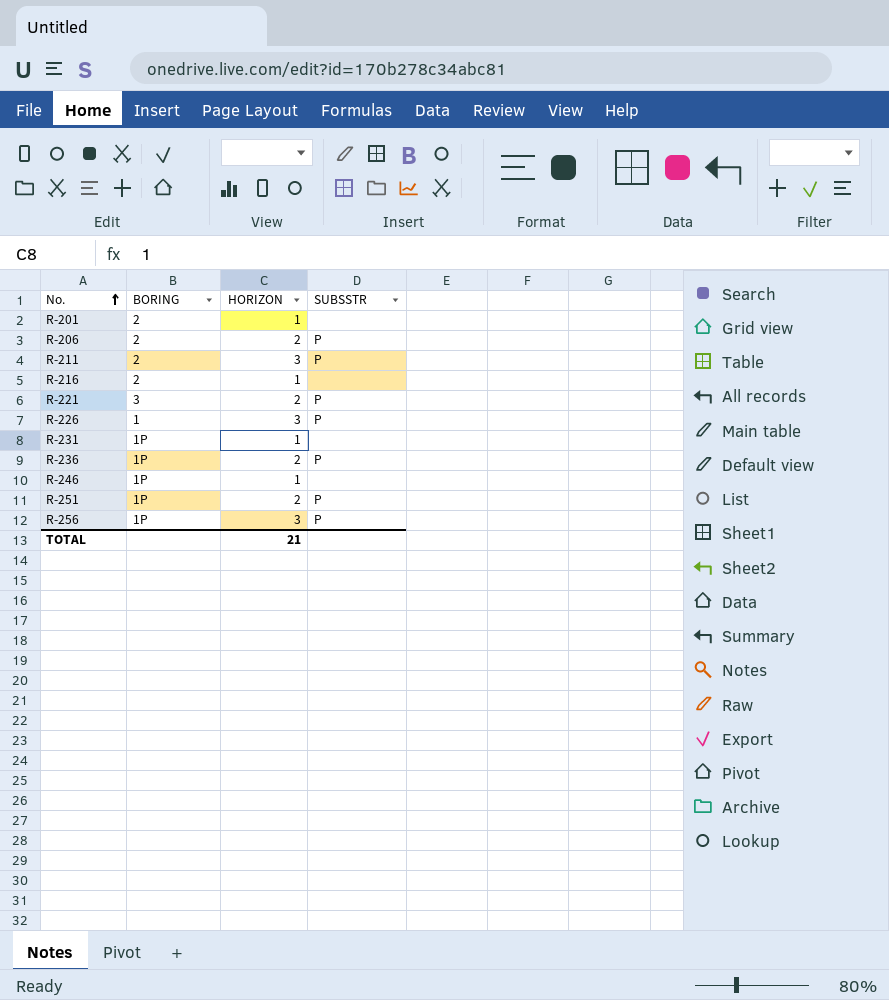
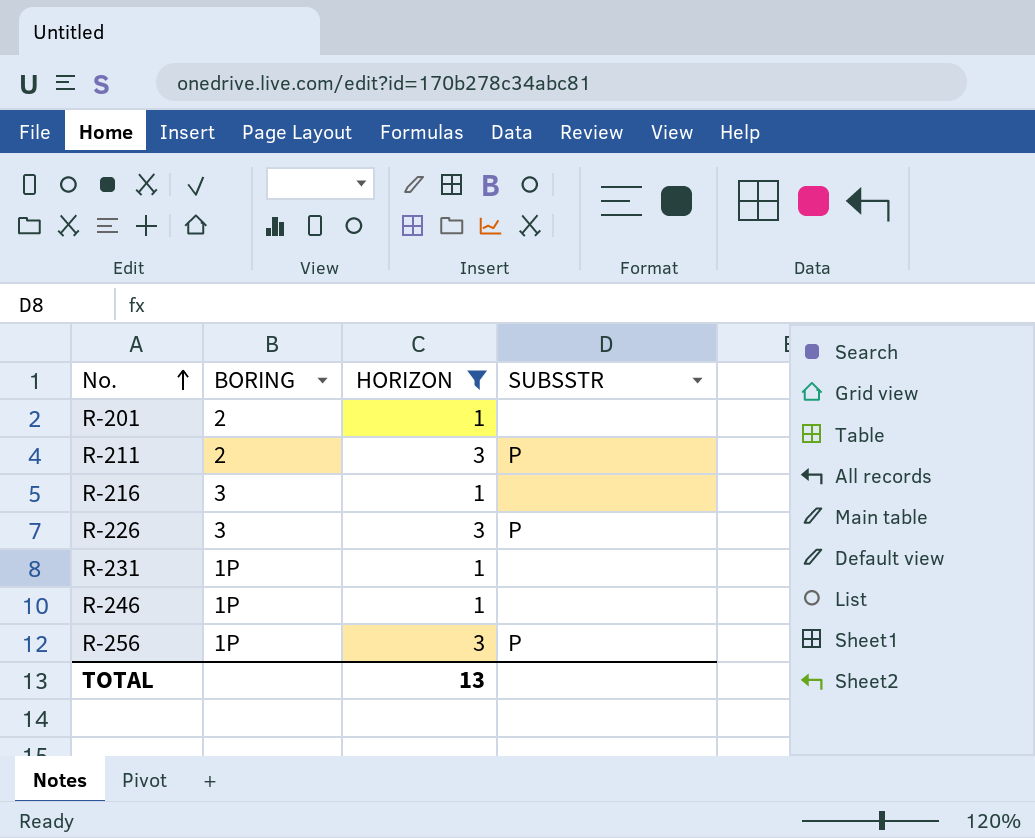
filter: none -> HORIZON != 2
R-216 | BORING: 2 -> 3
R-226 | BORING: 1 -> 3
TOTAL | HORIZON: 21 -> 13

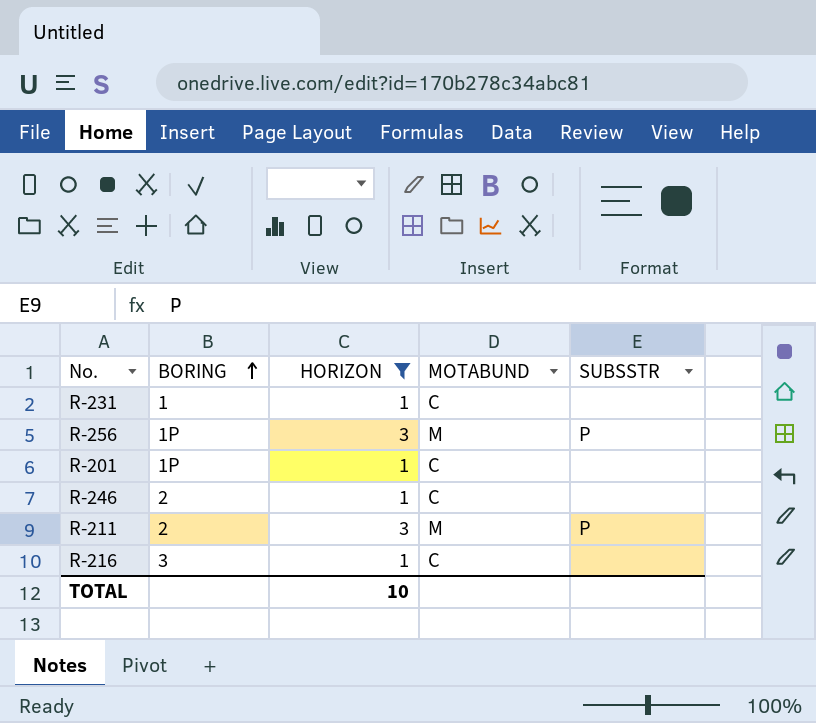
row order: No. ascending -> BORING ascending
column MOTABUND | position: none -> 4
row R-226: 3 | 3 | P -> none
R-231 | BORING: 1P -> 1
R-201 | BORING: 2 -> 1P
R-246 | BORING: 1P -> 2
TOTAL | HORIZON: 13 -> 10

